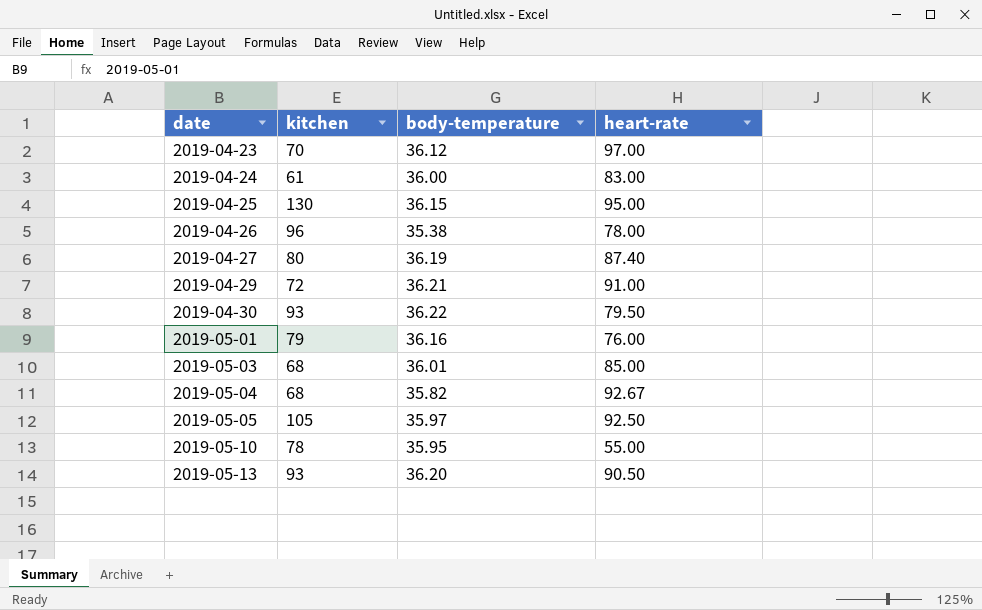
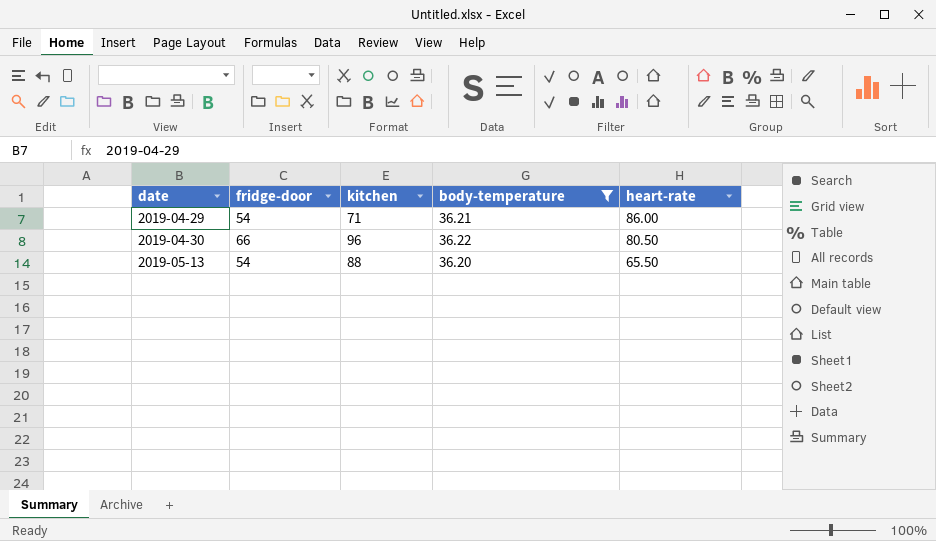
filter: none -> body-temperature >= 36.20
column fridge-door | position: none -> 2
2019-04-29 | kitchen: 72 -> 71
2019-04-29 | heart-rate: 91.00 -> 86.00
2019-04-30 | kitchen: 93 -> 96
2019-04-30 | heart-rate: 79.50 -> 80.50
2019-05-13 | kitchen: 93 -> 88
2019-05-13 | heart-rate: 90.50 -> 65.50

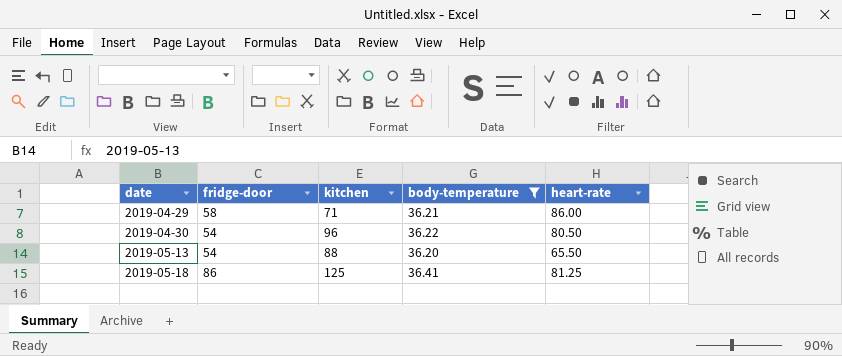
2019-04-29 | fridge-door: 54 -> 58
2019-04-30 | fridge-door: 66 -> 54
row 2019-05-18: none -> 86 | 125 | 36.41 | 81.25

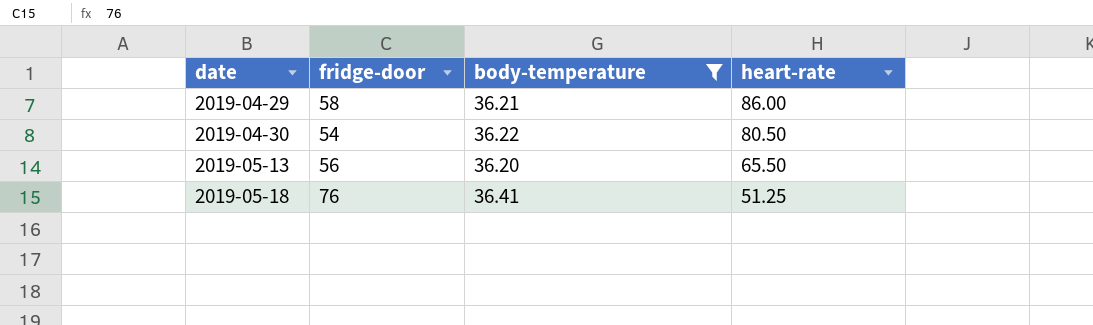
column kitchen | position: 3 -> none
2019-05-13 | fridge-door: 54 -> 56
2019-05-18 | fridge-door: 86 -> 76
2019-05-18 | heart-rate: 81.25 -> 51.25

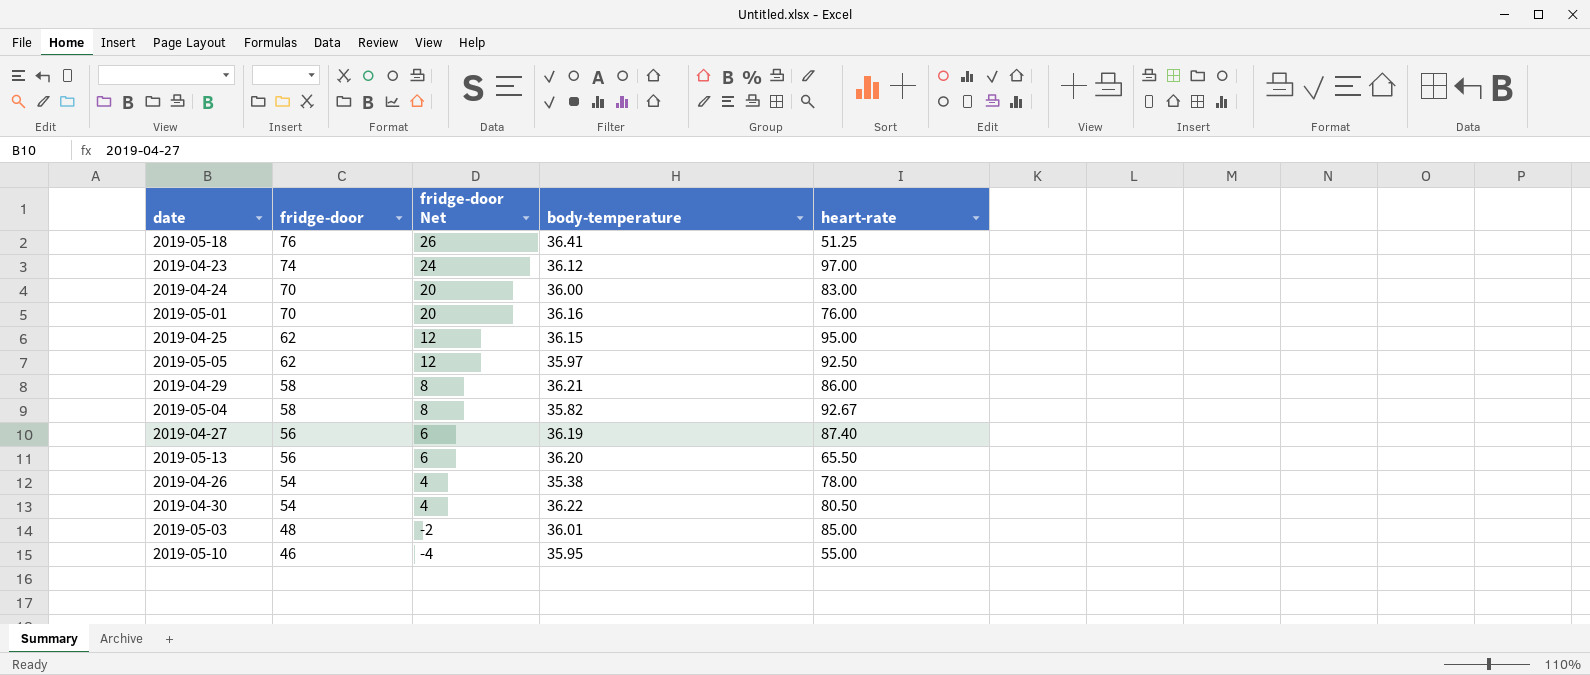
filter: body-temperature >= 36.20 -> none
row order: date ascending -> fridge-door descending
column fridge-door Net | formula: none -> [fridge-door] - 50

